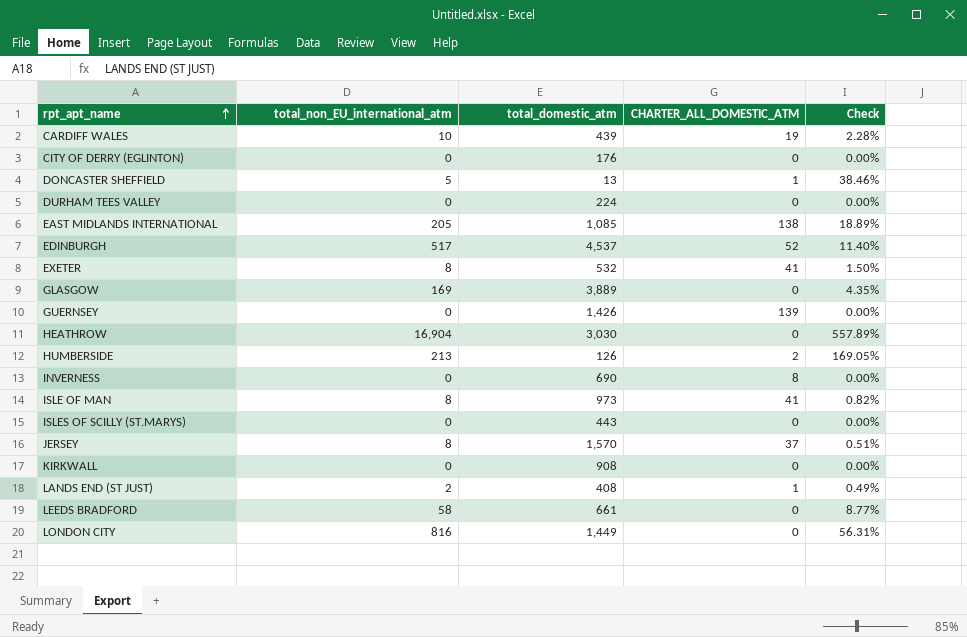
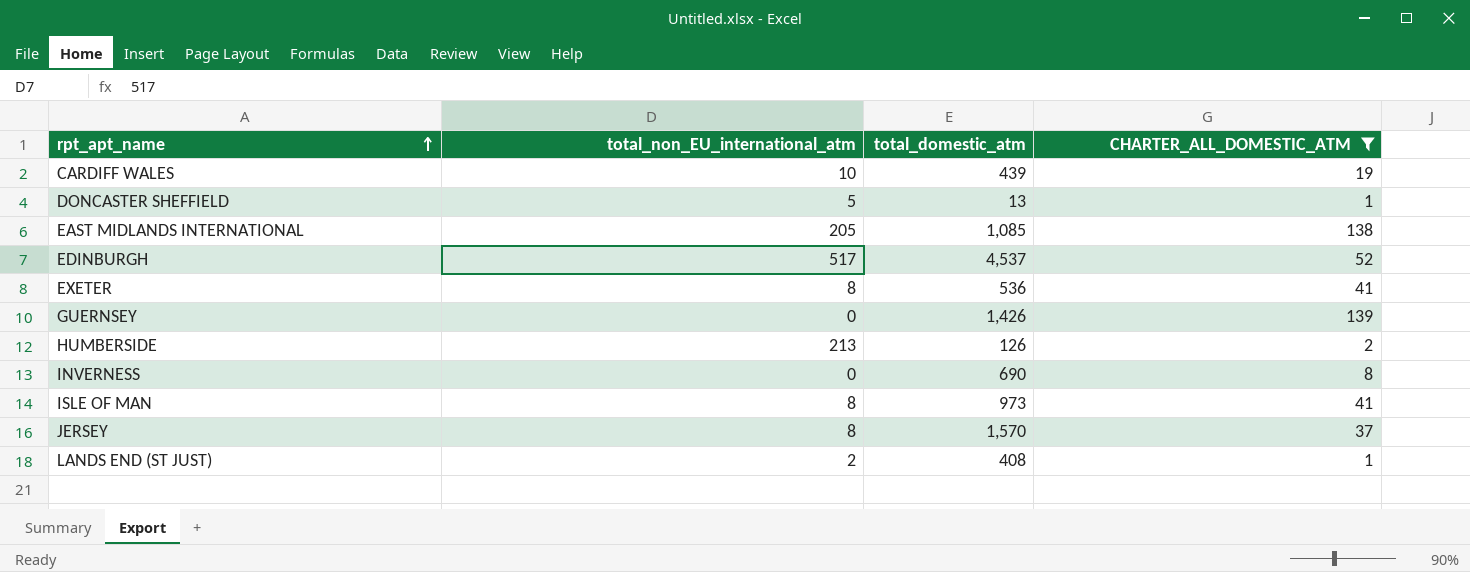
filter: none -> CHARTER_ALL_DOMESTIC_ATM != 0
column Check | formula: [total_non_EU_international_atm] / [total_domestic_atm] -> none
EXETER | total_domestic_atm: 532 -> 536

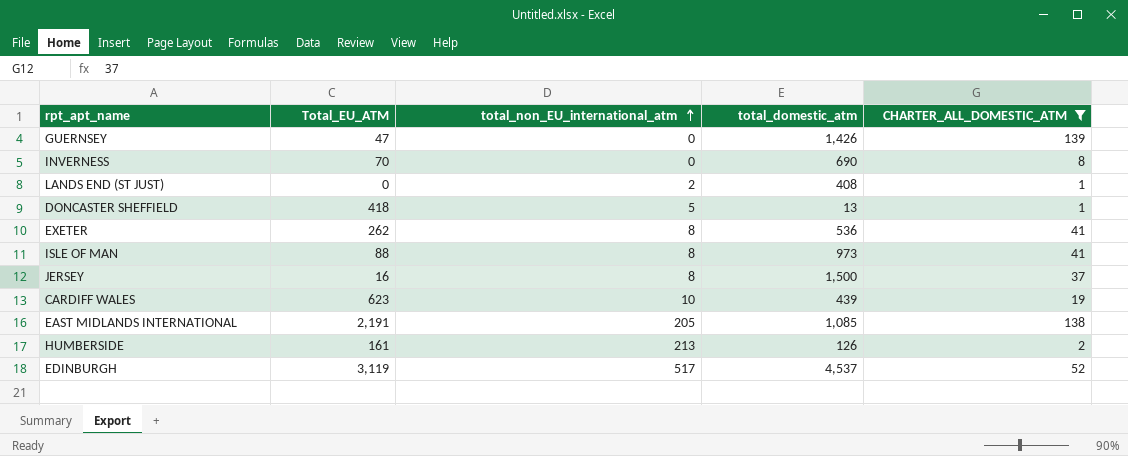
row order: rpt_apt_name ascending -> total_non_EU_international_atm ascending
column Total_EU_ATM | position: none -> 2
JERSEY | total_domestic_atm: 1,570 -> 1,500

